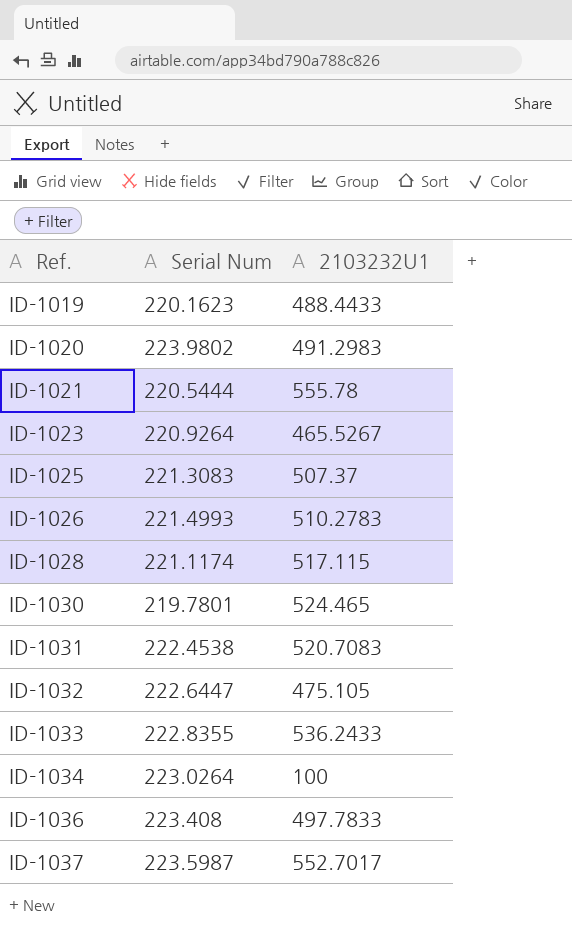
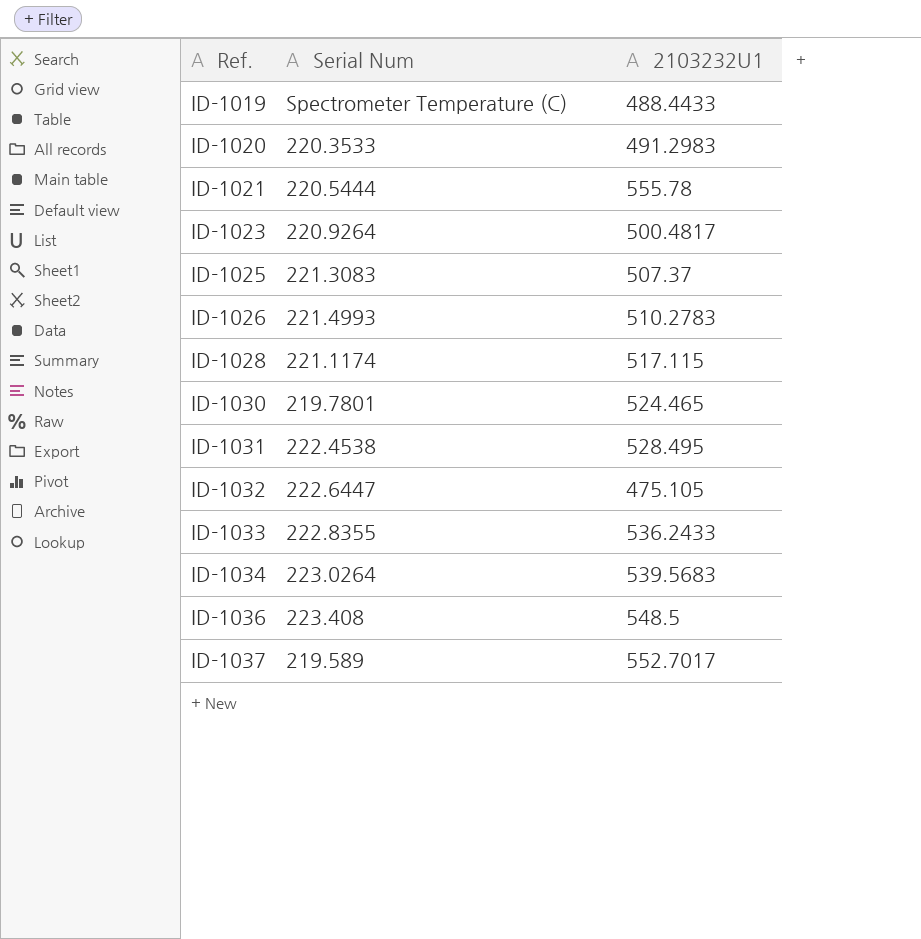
ID-1019 | Serial Num: 220.1623 -> Spectrometer Temperature (C)
ID-1020 | Serial Num: 223.9802 -> 220.3533
ID-1023 | 2103232U1: 465.5267 -> 500.4817
ID-1031 | 2103232U1: 520.7083 -> 528.495
ID-1034 | 2103232U1: 100 -> 539.5683
ID-1036 | 2103232U1: 497.7833 -> 548.5
ID-1037 | Serial Num: 223.5987 -> 219.589

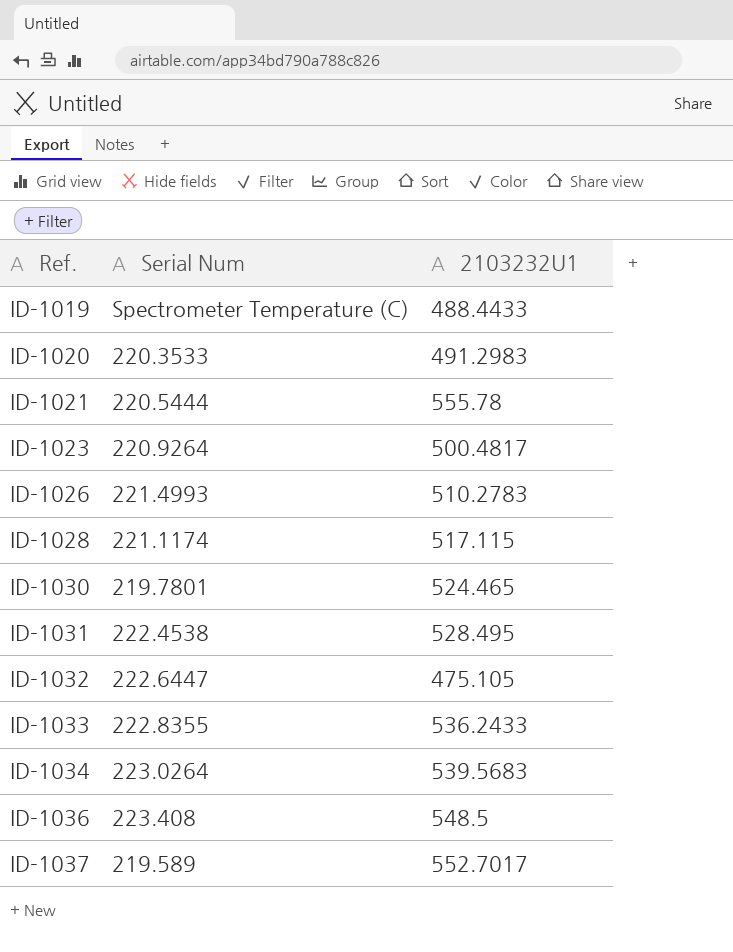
row ID-1025: 221.3083 | 507.37 -> none

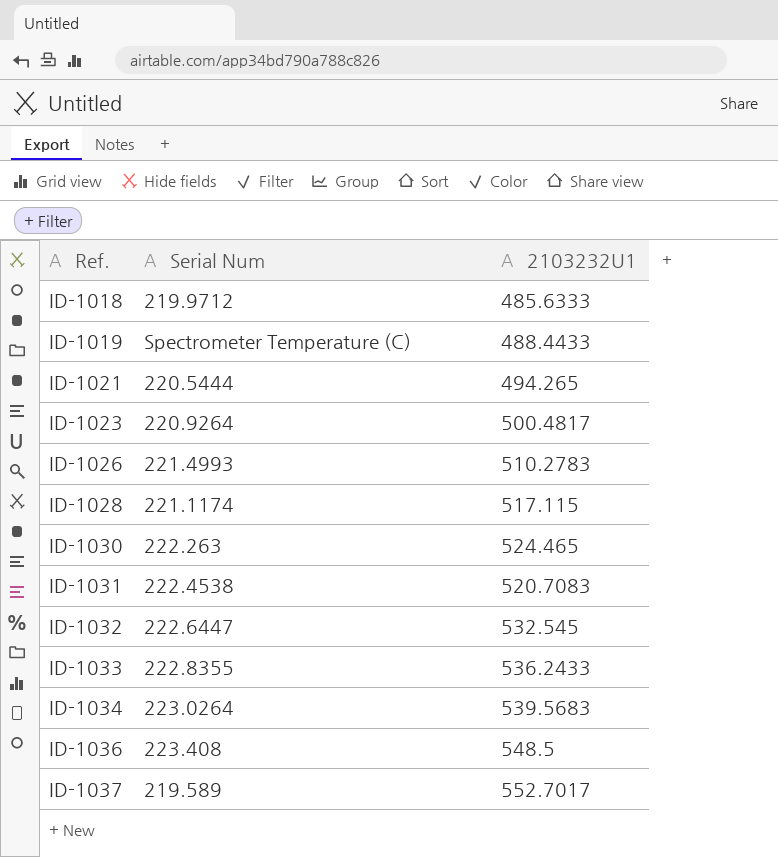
row ID-1020: 220.3533 | 491.2983 -> none
row ID-1018: none -> 219.9712 | 485.6333
ID-1021 | 2103232U1: 555.78 -> 494.265
ID-1030 | Serial Num: 219.7801 -> 222.263
ID-1031 | 2103232U1: 528.495 -> 520.7083
ID-1032 | 2103232U1: 475.105 -> 532.545

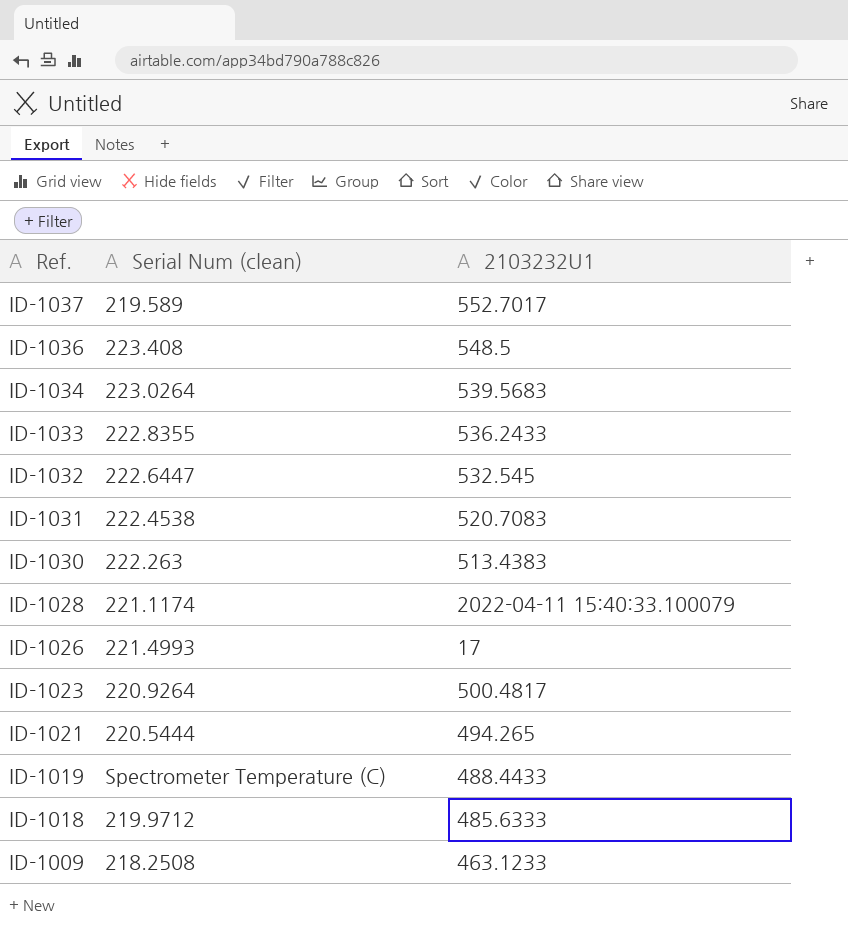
row order: Ref. ascending -> Ref. descending
column name: Serial Num -> Serial Num (clean)
ID-1030 | 2103232U1: 524.465 -> 513.4383
ID-1028 | 2103232U1: 517.115 -> 2022-04-11 15:40:33.100079
ID-1026 | 2103232U1: 510.2783 -> 17
row ID-1009: none -> 218.2508 | 463.1233

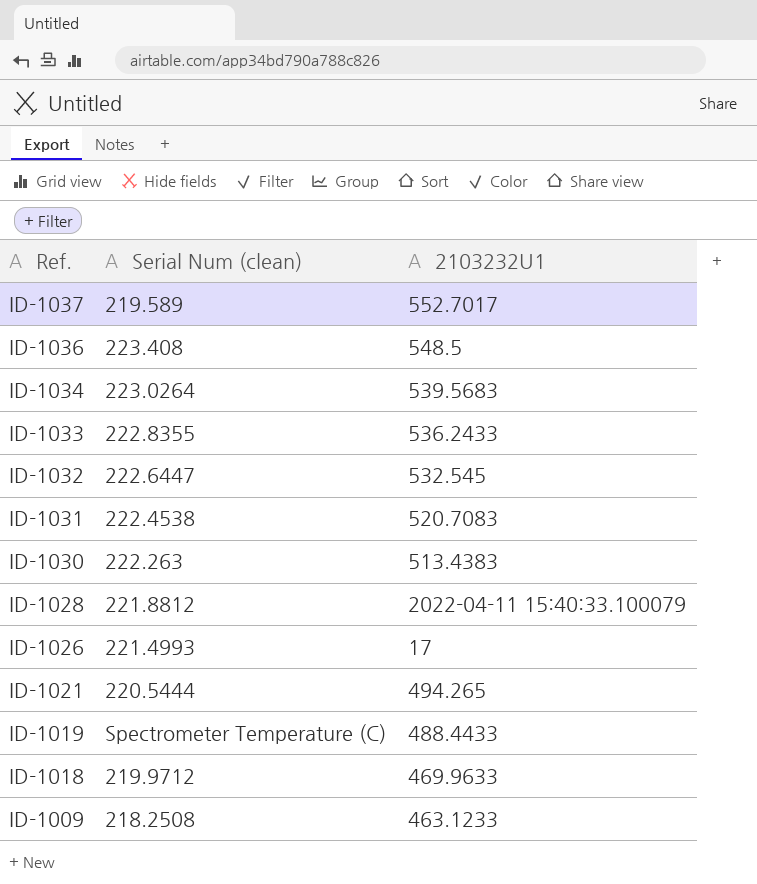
row ID-1023: 220.9264 | 500.4817 -> none
ID-1028 | Serial Num (clean): 221.1174 -> 221.8812
ID-1018 | 2103232U1: 485.6333 -> 469.9633

